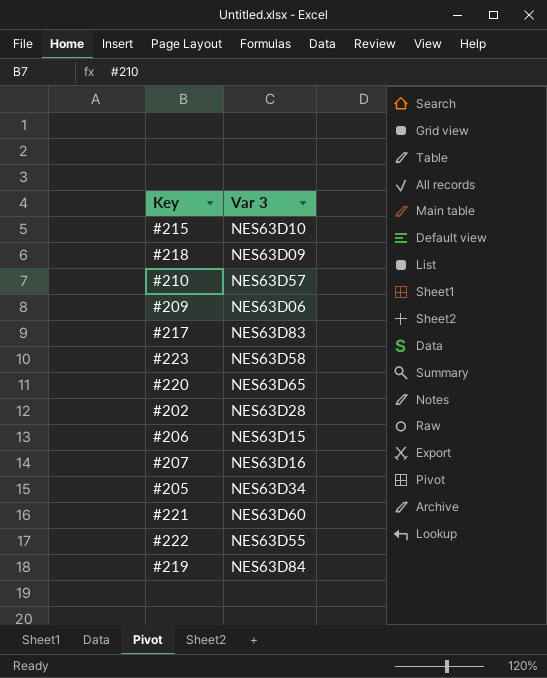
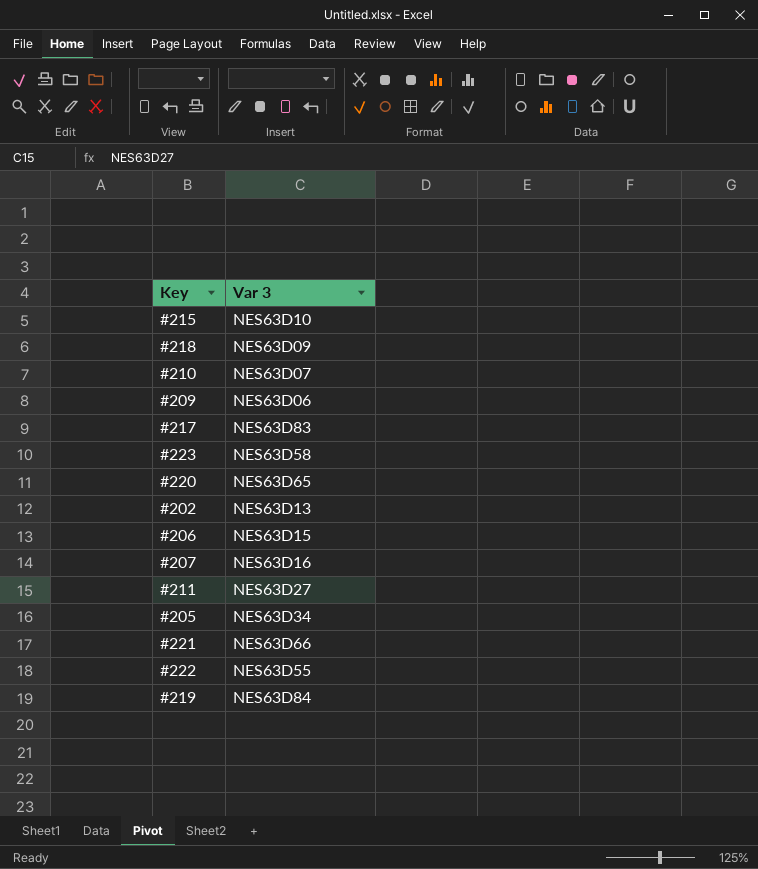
#210 | Var 3: NES63D57 -> NES63D07
#202 | Var 3: NES63D28 -> NES63D13
row #211: none -> NES63D27
#221 | Var 3: NES63D60 -> NES63D66

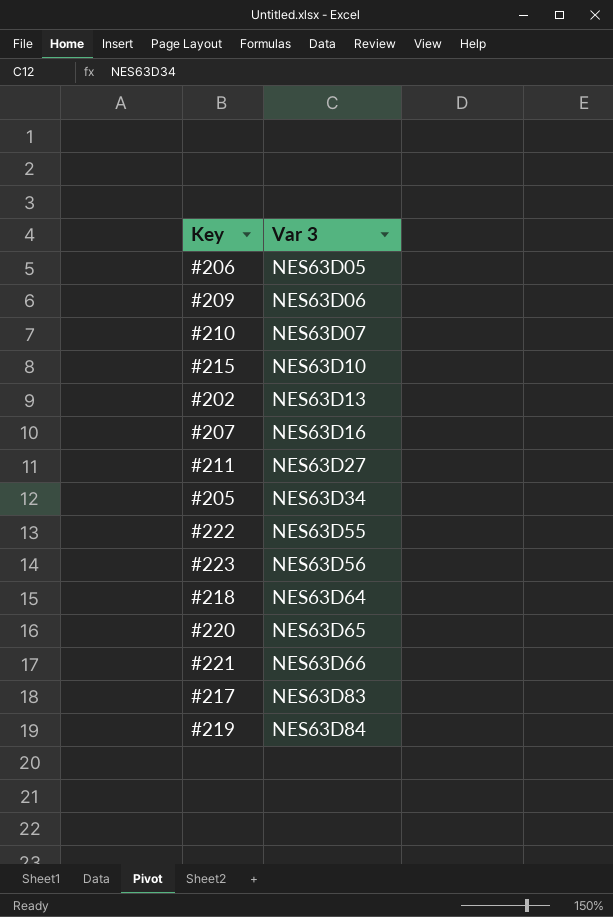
row order: none -> Var 3 ascending
#206 | Var 3: NES63D15 -> NES63D05
#223 | Var 3: NES63D58 -> NES63D56
#218 | Var 3: NES63D09 -> NES63D64

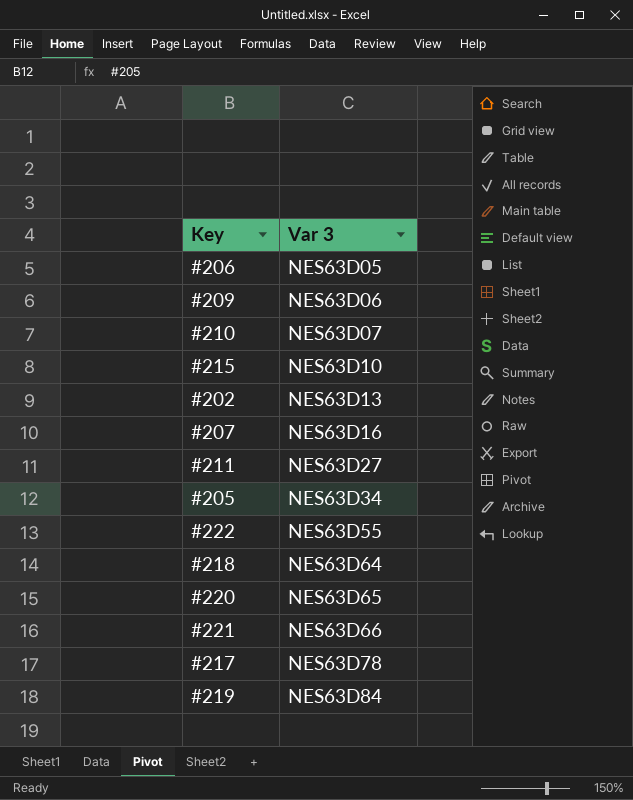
row #223: NES63D56 -> none
#217 | Var 3: NES63D83 -> NES63D78

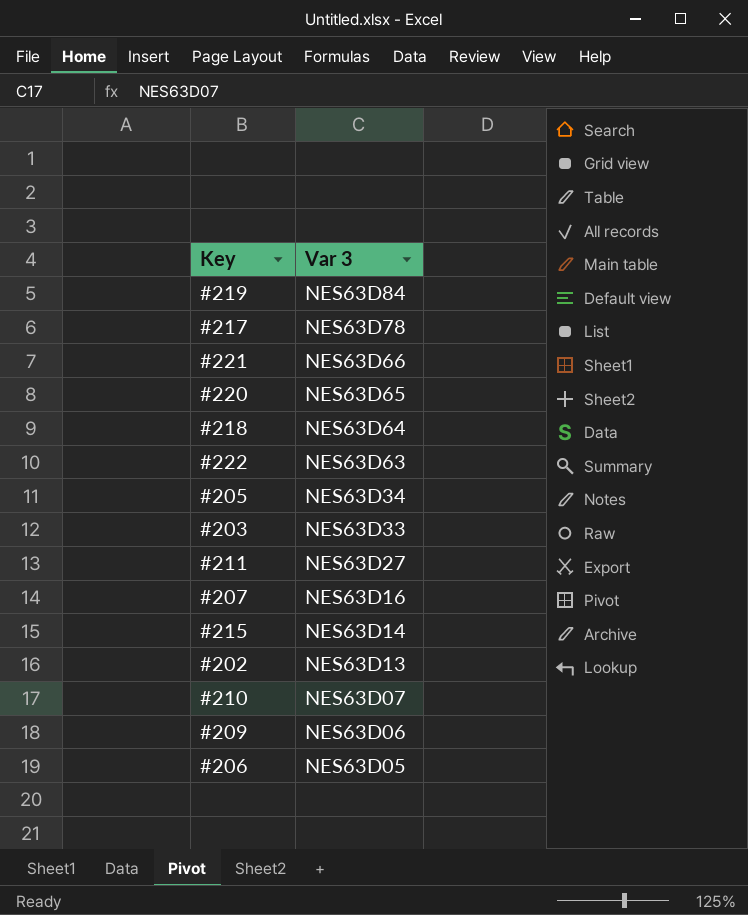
row order: Var 3 ascending -> Var 3 descending
#222 | Var 3: NES63D55 -> NES63D63
row #203: none -> NES63D33
#215 | Var 3: NES63D10 -> NES63D14

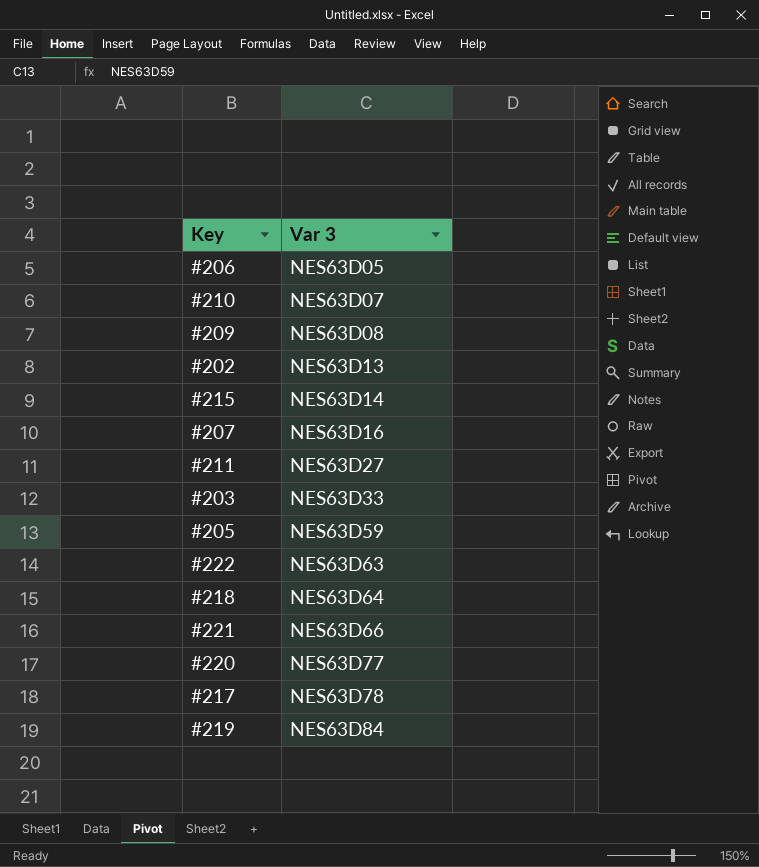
row order: Var 3 descending -> Var 3 ascending
#209 | Var 3: NES63D06 -> NES63D08
#205 | Var 3: NES63D34 -> NES63D59
#220 | Var 3: NES63D65 -> NES63D77

